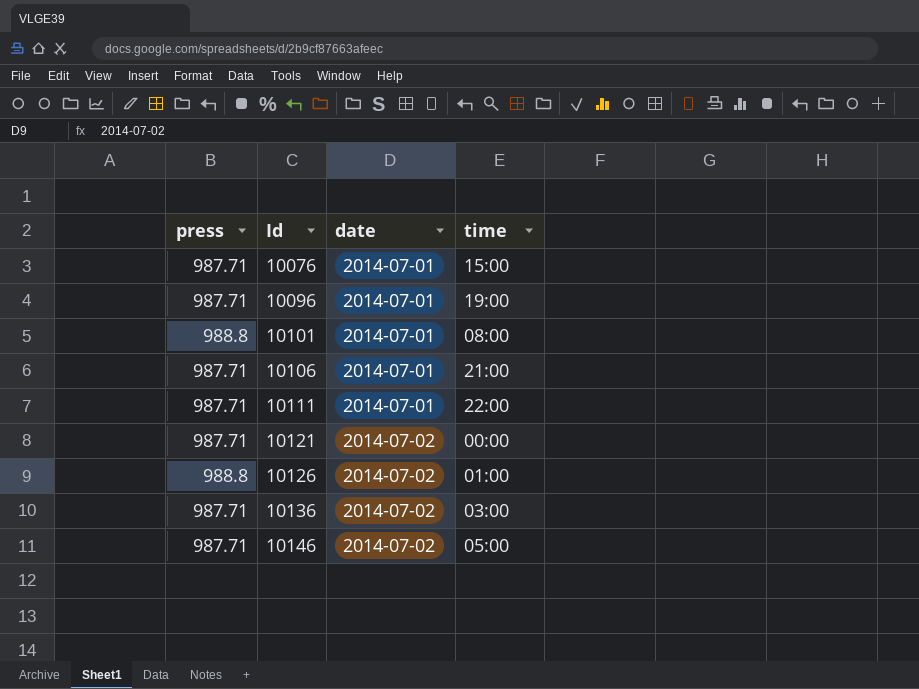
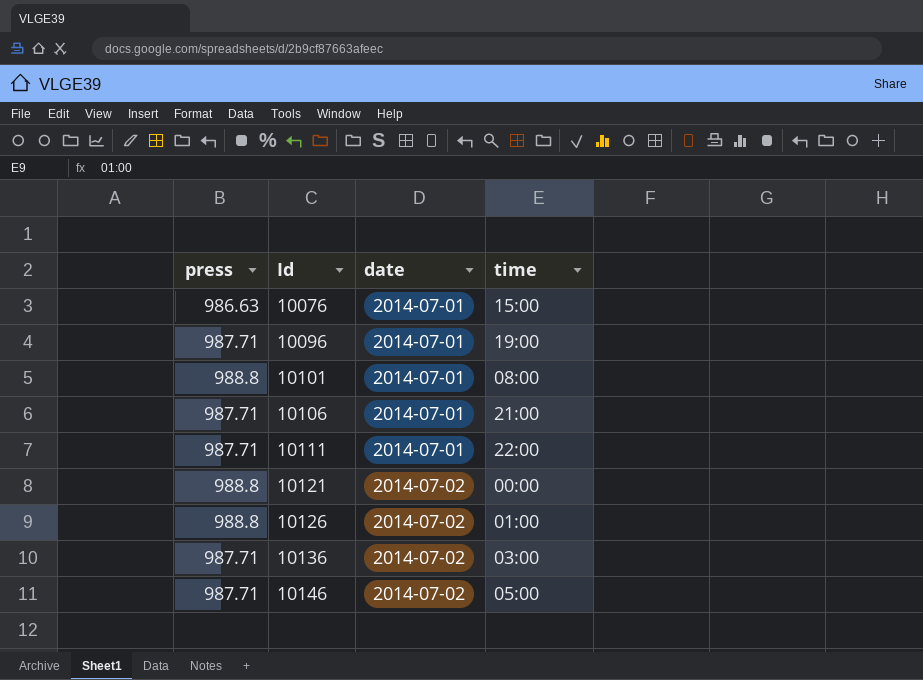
10076 | press: 987.71 -> 986.63
10121 | press: 987.71 -> 988.8

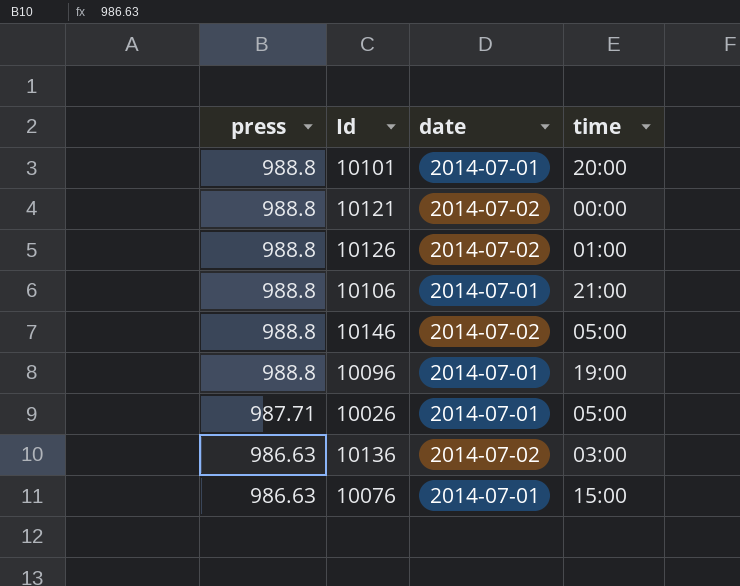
row order: Id ascending -> press descending
row 10111: 987.71 | 2014-07-01 | 22:00 -> none
10101 | time: 08:00 -> 20:00
10106 | press: 987.71 -> 988.8
10146 | press: 987.71 -> 988.8
10096 | press: 987.71 -> 988.8
row 10026: none -> 987.71 | 2014-07-01 | 05:00
10136 | press: 987.71 -> 986.63

